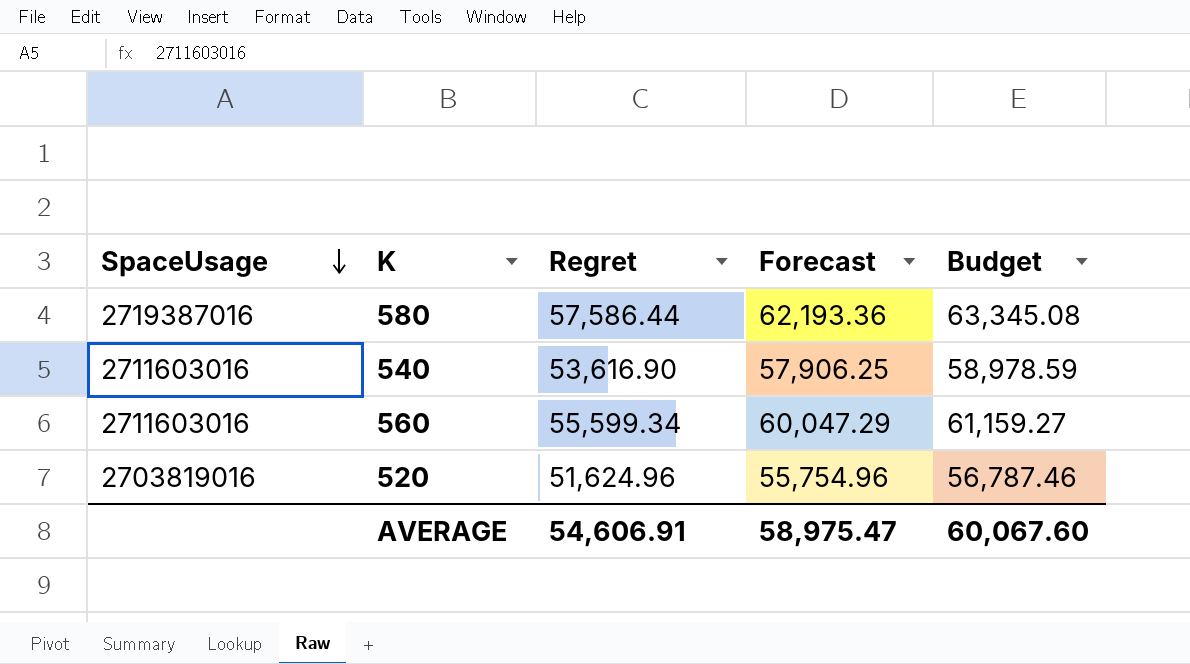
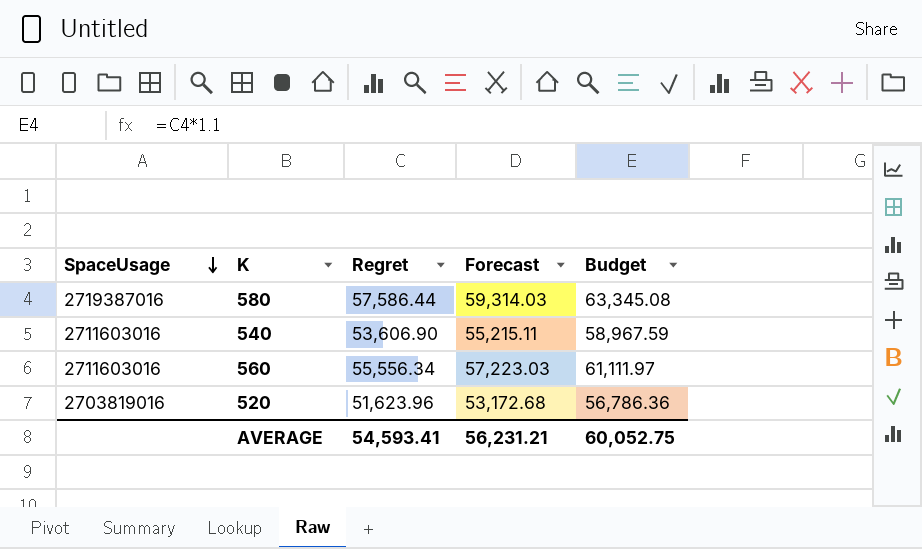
column Forecast | formula: [Regret] * 1.08 -> [Regret] * 1.03
540 | Regret: 53,616.90 -> 53,606.90
540 | Budget: 58,978.59 -> 58,967.59
560 | Regret: 55,599.34 -> 55,556.34
560 | Budget: 61,159.27 -> 61,111.97
520 | Regret: 51,624.96 -> 51,623.96
520 | Budget: 56,787.46 -> 56,786.36
AVERAGE | Regret: 54,606.91 -> 54,593.41
AVERAGE | Forecast: 58,975.47 -> 56,231.21
AVERAGE | Budget: 60,067.60 -> 60,052.75

